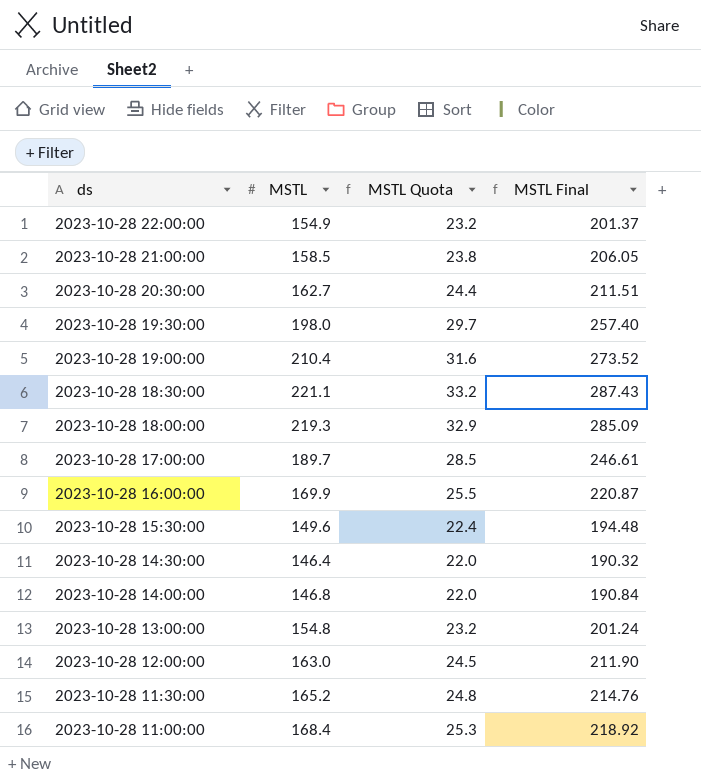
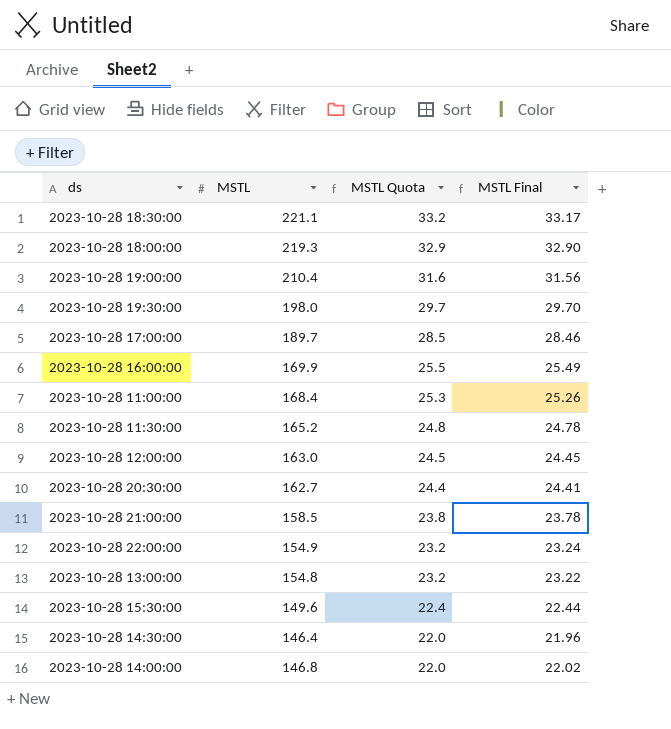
row order: ds descending -> MSTL Quota descending
column MSTL Final | formula: [MSTL] * 1.3 -> [MSTL] * 0.15

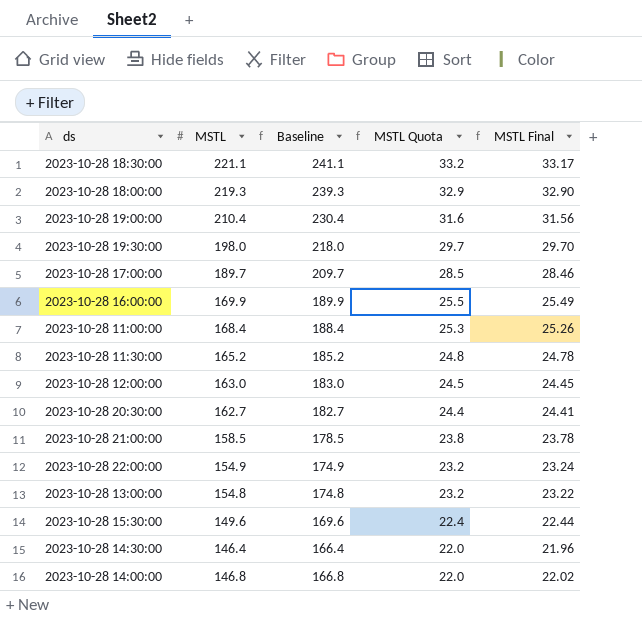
column Baseline | formula: none -> [MSTL] + 20

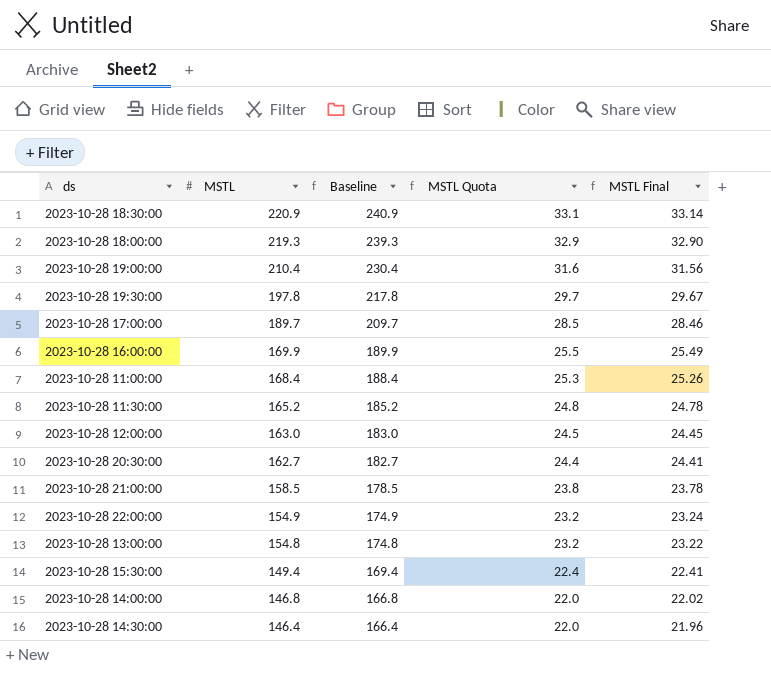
row order: MSTL Quota descending -> MSTL descending
2023-10-28 18:30:00 | MSTL: 221.1 -> 220.9
2023-10-28 18:30:00 | Baseline: 241.1 -> 240.9
2023-10-28 18:30:00 | MSTL Quota: 33.2 -> 33.1
2023-10-28 18:30:00 | MSTL Final: 33.17 -> 33.14
2023-10-28 19:30:00 | MSTL: 198.0 -> 197.8
2023-10-28 19:30:00 | Baseline: 218.0 -> 217.8
2023-10-28 19:30:00 | MSTL Final: 29.70 -> 29.67
2023-10-28 15:30:00 | MSTL: 149.6 -> 149.4
2023-10-28 15:30:00 | Baseline: 169.6 -> 169.4
2023-10-28 15:30:00 | MSTL Final: 22.44 -> 22.41

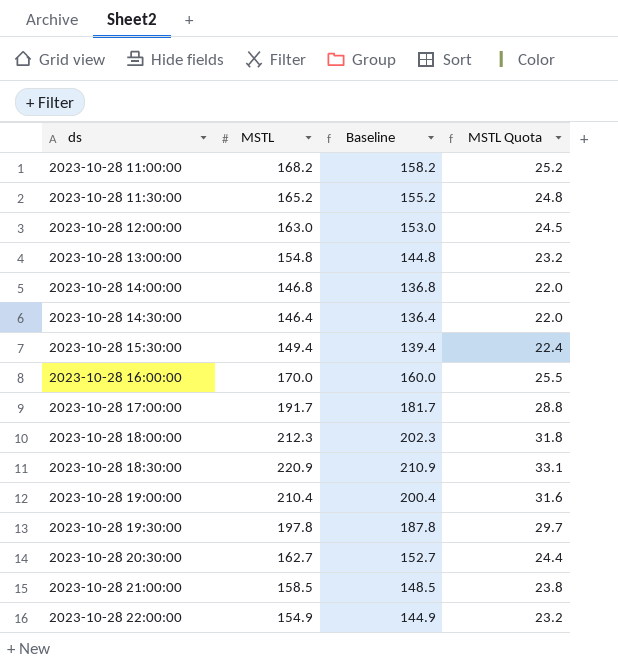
row order: MSTL descending -> ds ascending
column MSTL Final | formula: [MSTL] * 0.15 -> none
column Baseline | formula: [MSTL] + 20 -> [MSTL] - 10
2023-10-28 11:00:00 | MSTL: 168.4 -> 168.2
2023-10-28 11:00:00 | MSTL Quota: 25.3 -> 25.2
2023-10-28 16:00:00 | MSTL: 169.9 -> 170.0
2023-10-28 17:00:00 | MSTL: 189.7 -> 191.7
2023-10-28 17:00:00 | MSTL Quota: 28.5 -> 28.8
2023-10-28 18:00:00 | MSTL: 219.3 -> 212.3
2023-10-28 18:00:00 | MSTL Quota: 32.9 -> 31.8

